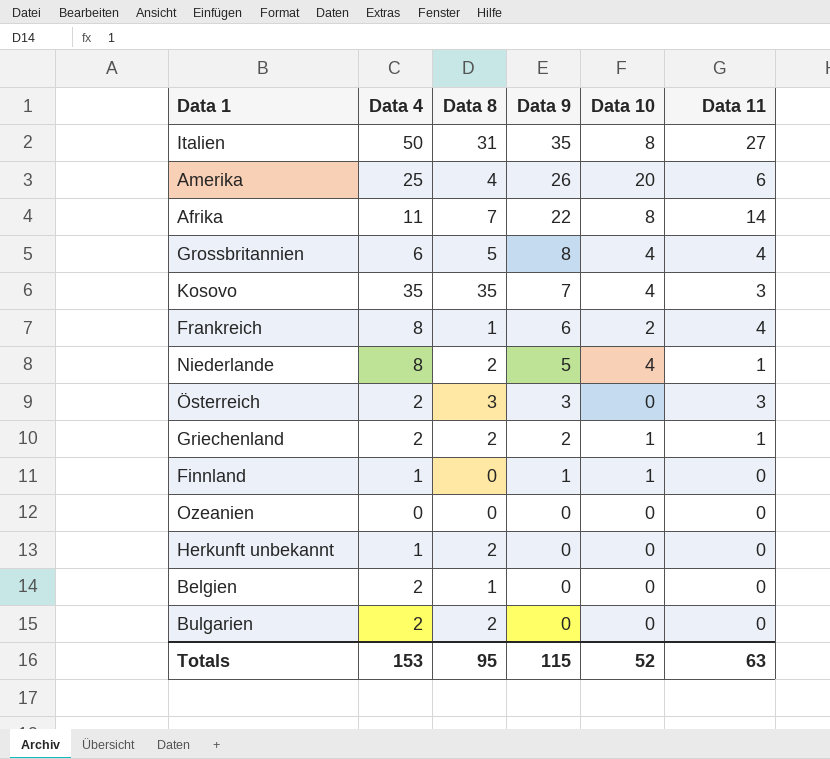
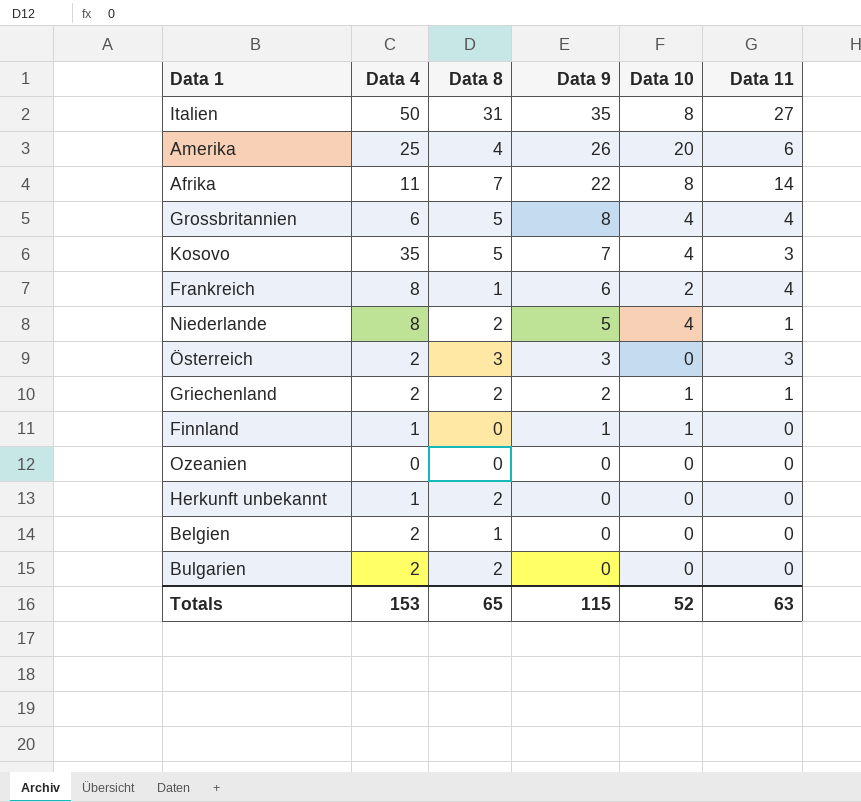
Kosovo | Data 8: 35 -> 5
Totals | Data 8: 95 -> 65

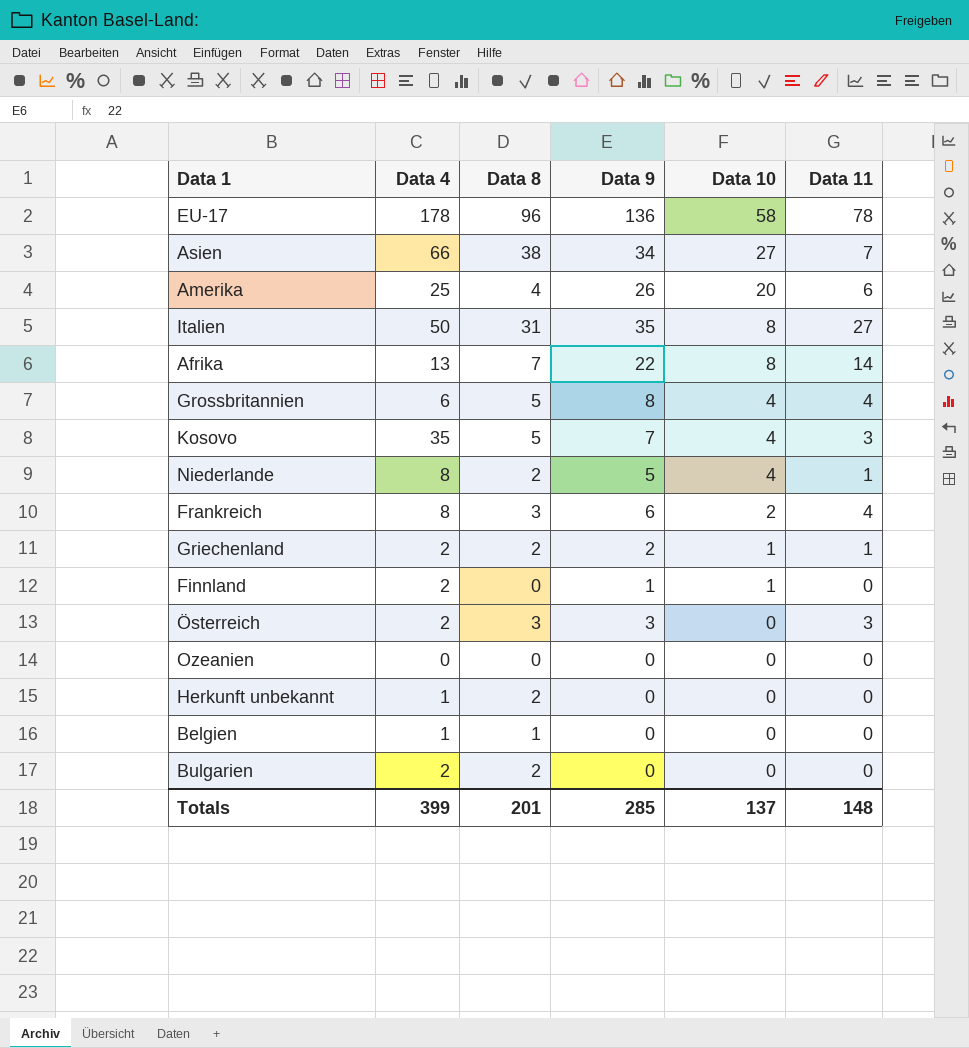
row order: Data 9 descending -> Data 10 descending
row EU-17: none -> 178 | 96 | 136 | 58 | 78
row Asien: none -> 66 | 38 | 34 | 27 | 7
Afrika | Data 4: 11 -> 13
Frankreich | Data 8: 1 -> 3
Finnland | Data 4: 1 -> 2
Belgien | Data 4: 2 -> 1
Totals | Data 4: 153 -> 399
Totals | Data 8: 65 -> 201
Totals | Data 9: 115 -> 285
Totals | Data 10: 52 -> 137
Totals | Data 11: 63 -> 148

